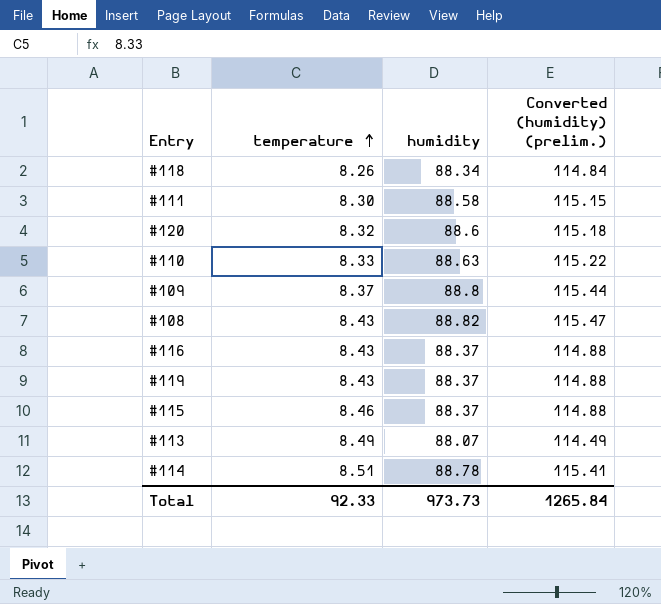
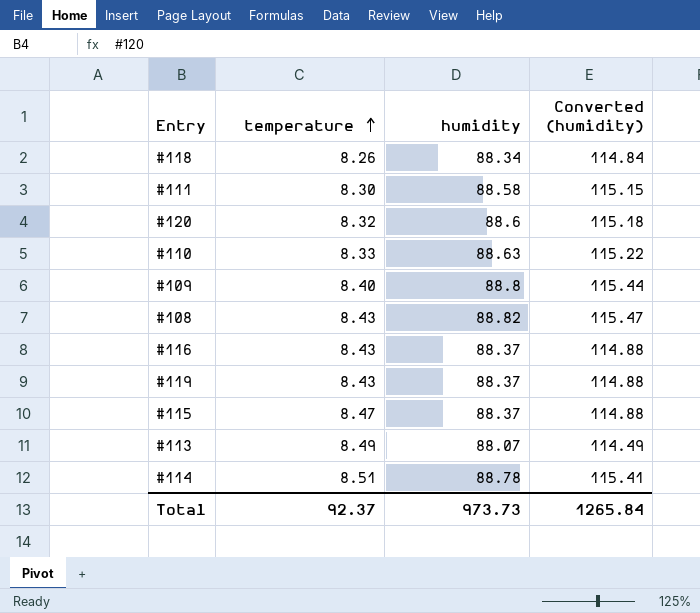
column name: Converted (humidity) (prelim.) -> Converted (humidity)
#109 | temperature: 8.37 -> 8.40
#115 | temperature: 8.46 -> 8.47
Total | temperature: 92.33 -> 92.37

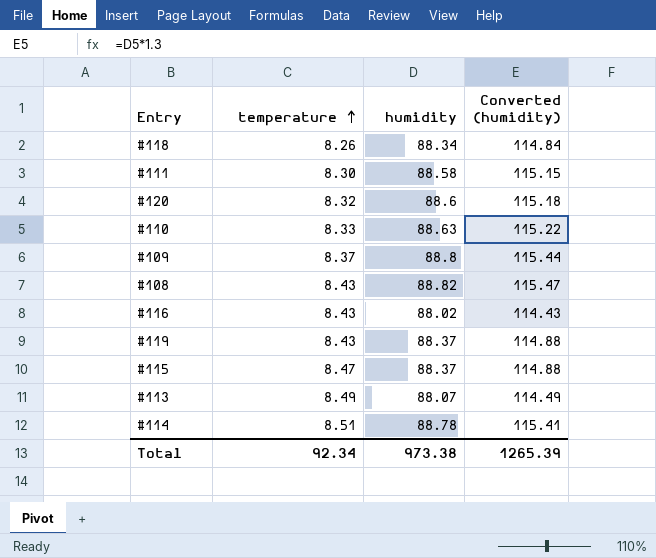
#109 | temperature: 8.40 -> 8.37
#116 | humidity: 88.37 -> 88.02
#116 | Converted (humidity): 114.88 -> 114.43
Total | temperature: 92.37 -> 92.34
Total | humidity: 973.73 -> 973.38
Total | Converted (humidity): 1265.84 -> 1265.39

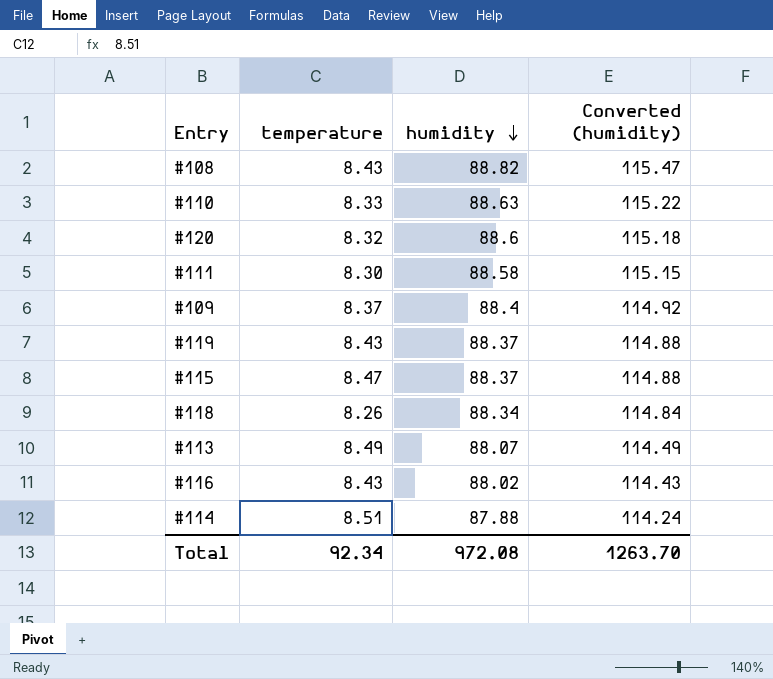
row order: temperature ascending -> humidity descending
#109 | humidity: 88.8 -> 88.4
#109 | Converted (humidity): 115.44 -> 114.92
#114 | humidity: 88.78 -> 87.88
#114 | Converted (humidity): 115.41 -> 114.24
Total | humidity: 973.38 -> 972.08
Total | Converted (humidity): 1265.39 -> 1263.70

